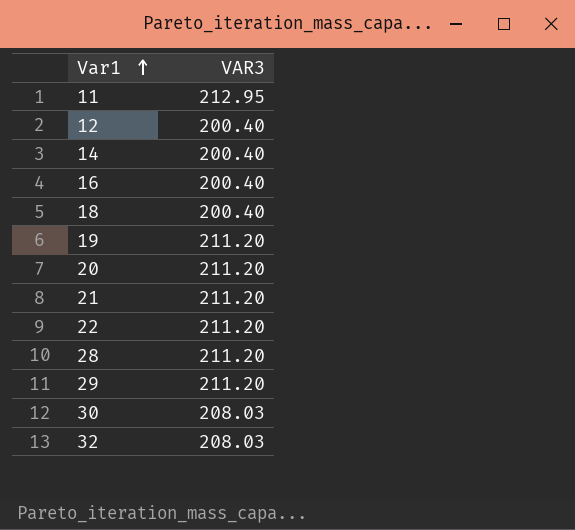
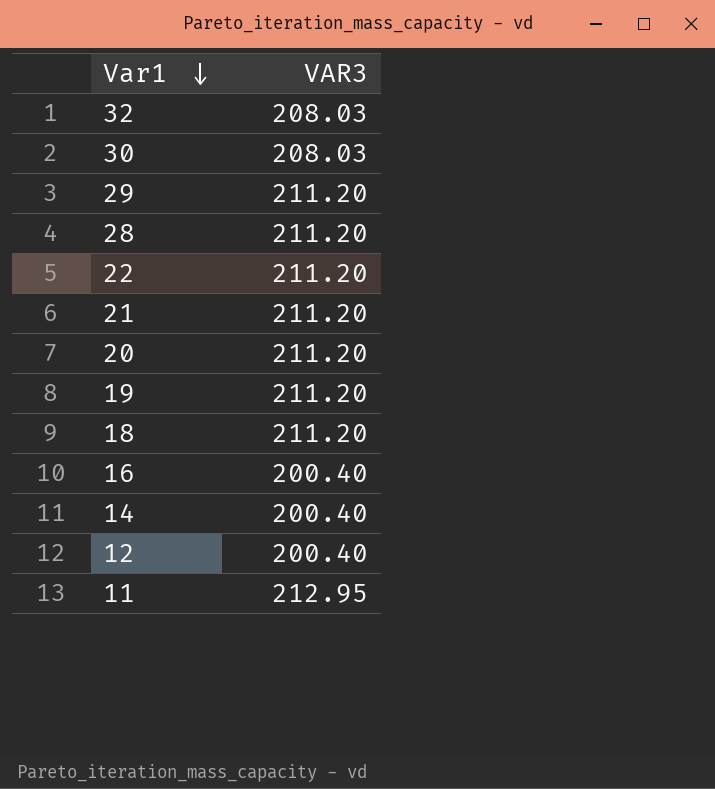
row order: Var1 ascending -> Var1 descending
18 | VAR3: 200.40 -> 211.20

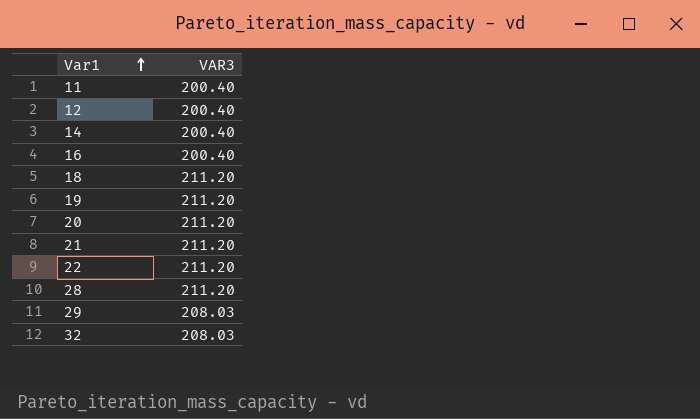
row order: Var1 descending -> Var1 ascending
row 30: 208.03 -> none
11 | VAR3: 212.95 -> 200.40
29 | VAR3: 211.20 -> 208.03

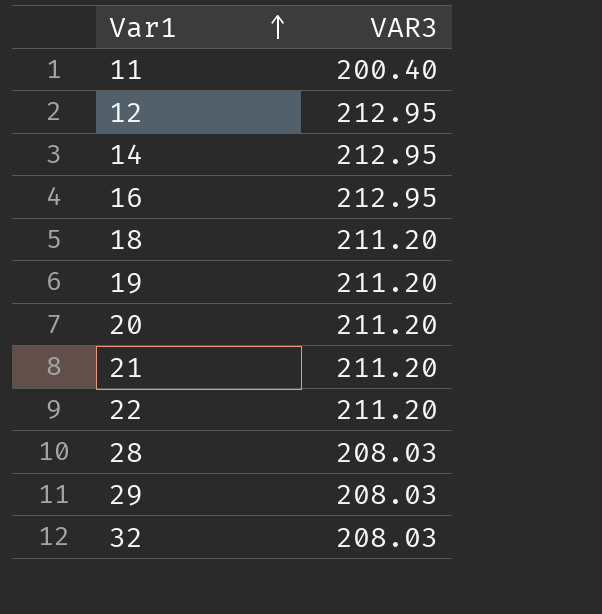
12 | VAR3: 200.40 -> 212.95
14 | VAR3: 200.40 -> 212.95
16 | VAR3: 200.40 -> 212.95
28 | VAR3: 211.20 -> 208.03

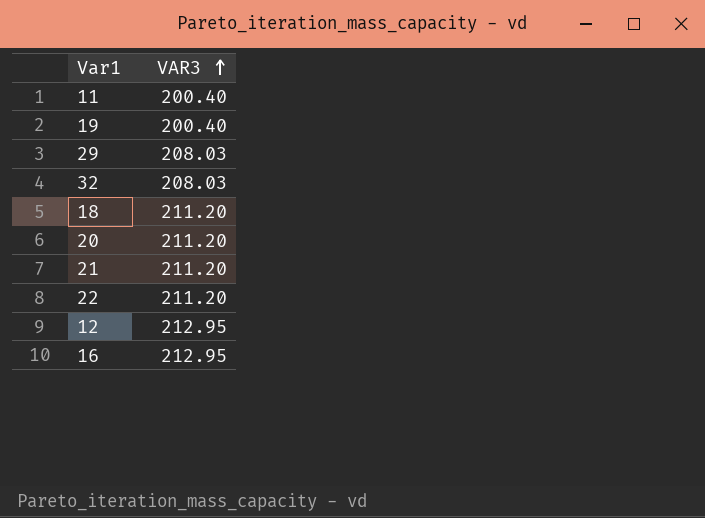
row order: Var1 ascending -> VAR3 ascending
row 14: 212.95 -> none
row 28: 208.03 -> none
19 | VAR3: 211.20 -> 200.40

